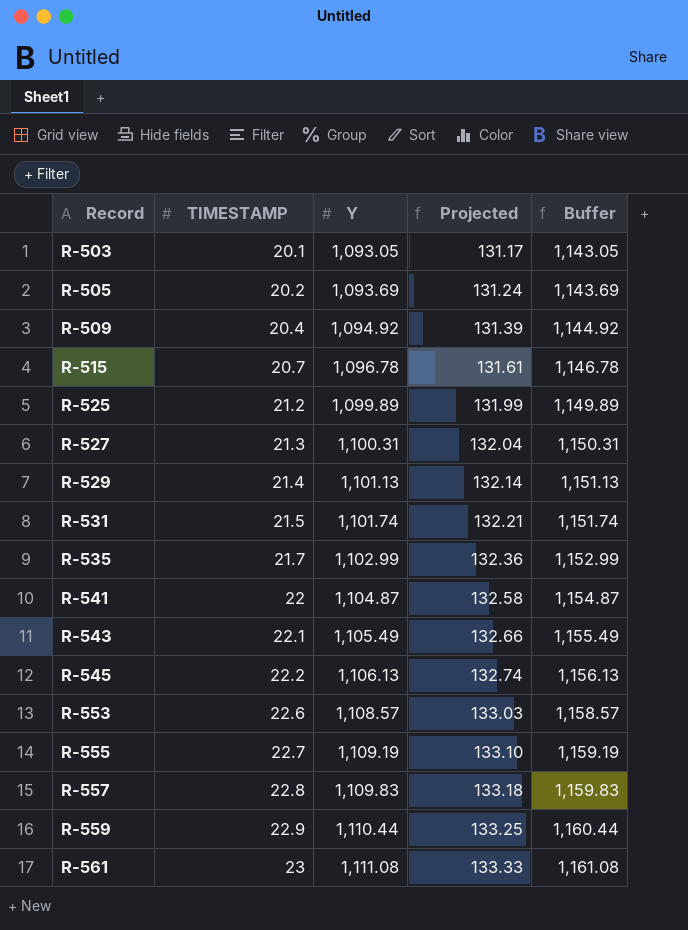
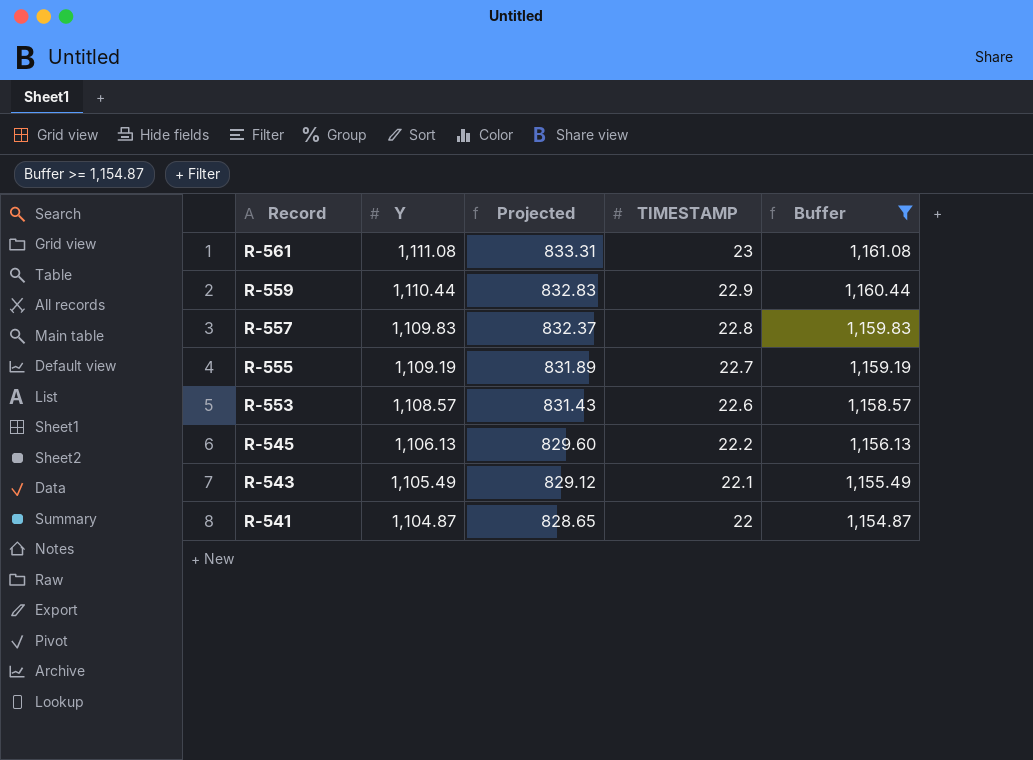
filter: none -> Buffer >= 1,154.87
row order: Record ascending -> Record descending
column Projected | formula: [Y] * 0.12 -> [Y] * 0.75
column TIMESTAMP | position: 2 -> 4

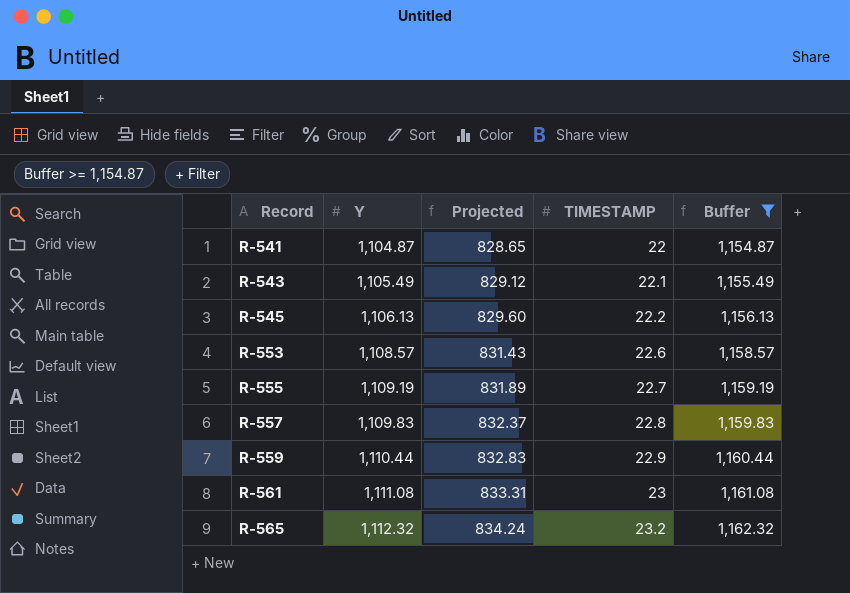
row order: Record descending -> Record ascending
row R-565: none -> 1,112.32 | 834.24 | 23.2 | 1,162.32

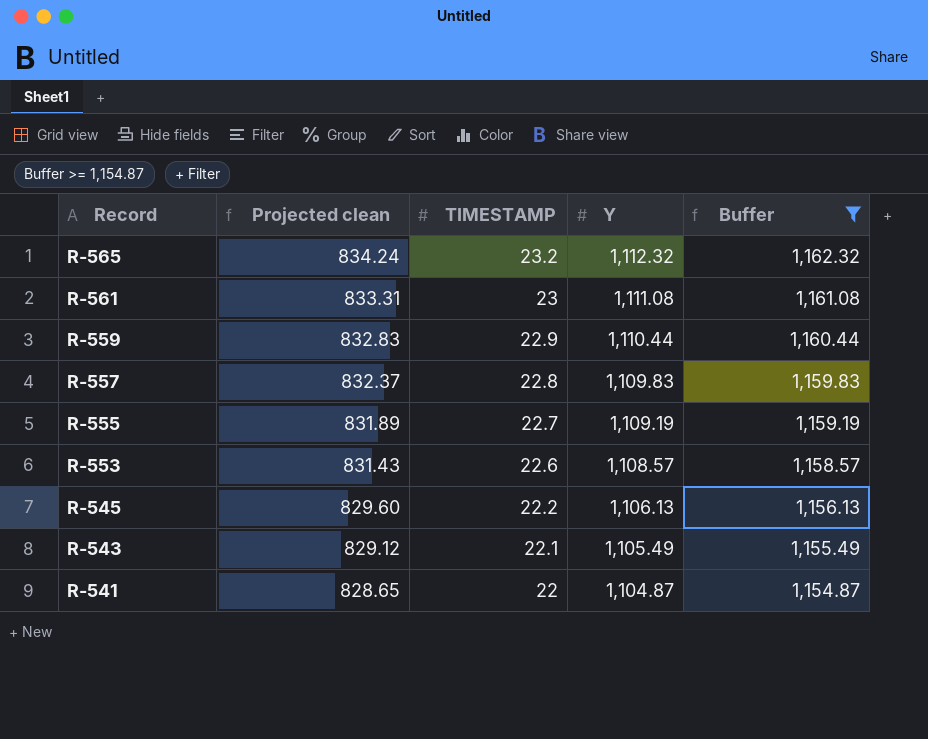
row order: Record ascending -> Record descending
column name: Projected -> Projected clean
column Y | position: 2 -> 4

